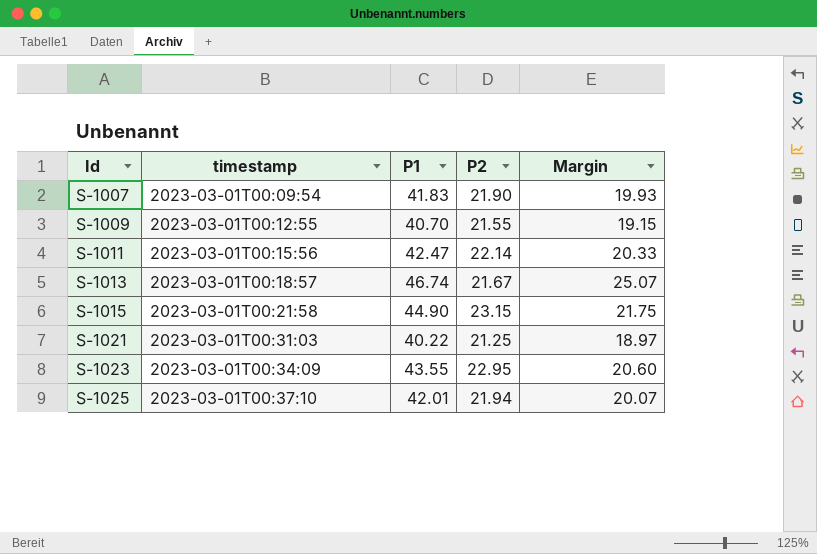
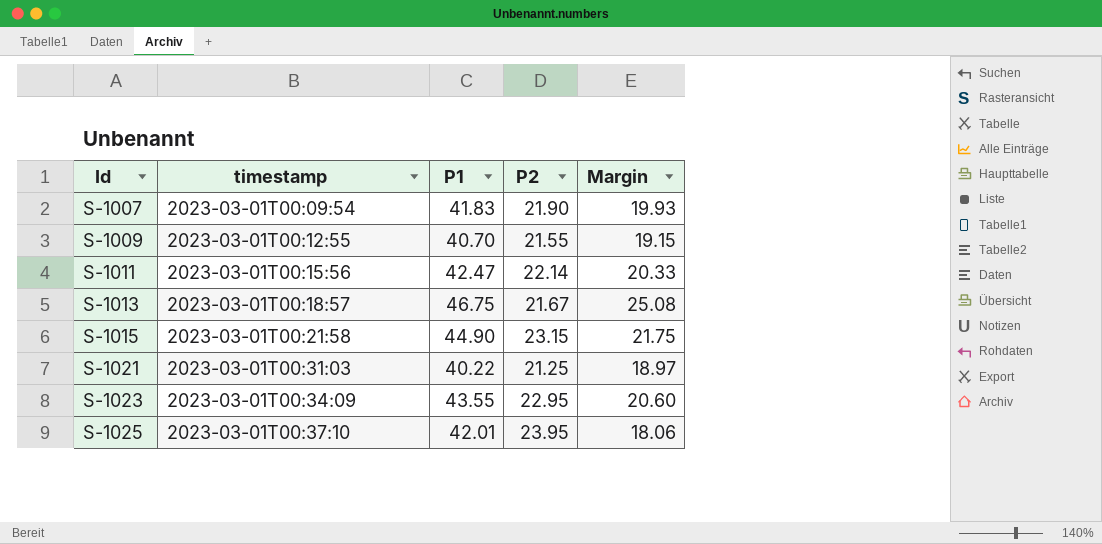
S-1013 | P1: 46.74 -> 46.75
S-1013 | Margin: 25.07 -> 25.08
S-1025 | P2: 21.94 -> 23.95
S-1025 | Margin: 20.07 -> 18.06

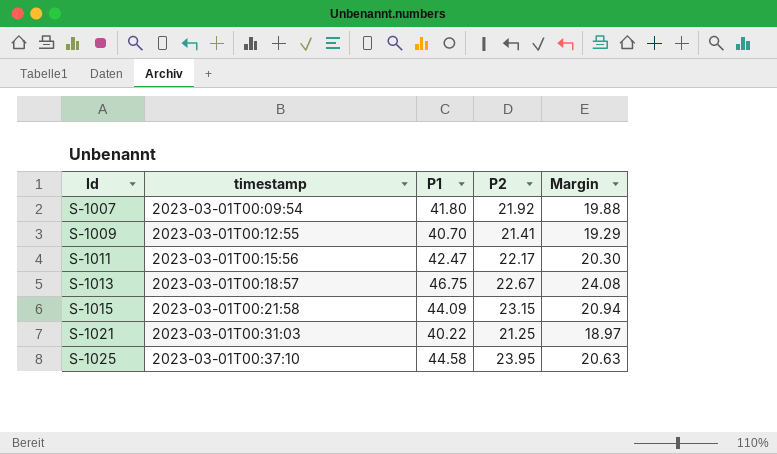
row S-1023: 2023-03-01T00:34:09 | 43.55 | 22.95 | 20.60 -> none
S-1007 | P1: 41.83 -> 41.80
S-1007 | P2: 21.90 -> 21.92
S-1007 | Margin: 19.93 -> 19.88
S-1009 | P2: 21.55 -> 21.41
S-1009 | Margin: 19.15 -> 19.29
S-1011 | P2: 22.14 -> 22.17
S-1011 | Margin: 20.33 -> 20.30
S-1013 | P2: 21.67 -> 22.67
S-1013 | Margin: 25.08 -> 24.08
S-1015 | P1: 44.90 -> 44.09
S-1015 | Margin: 21.75 -> 20.94
S-1025 | P1: 42.01 -> 44.58
S-1025 | Margin: 18.06 -> 20.63

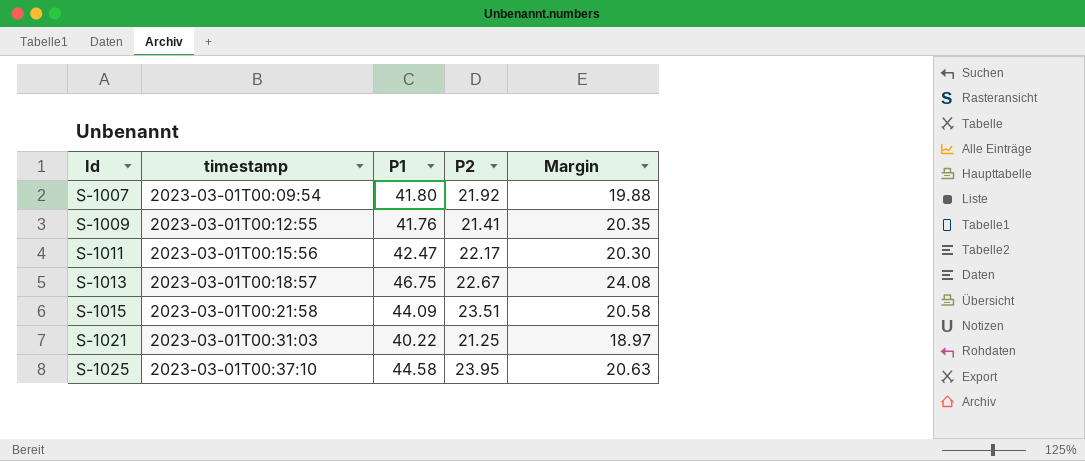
S-1009 | P1: 40.70 -> 41.76
S-1009 | Margin: 19.29 -> 20.35
S-1015 | P2: 23.15 -> 23.51
S-1015 | Margin: 20.94 -> 20.58

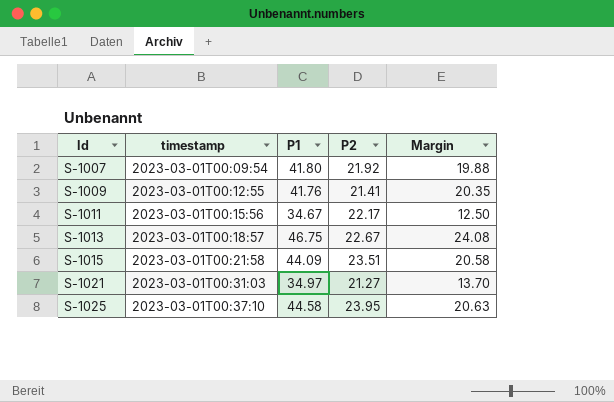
S-1011 | P1: 42.47 -> 34.67
S-1011 | Margin: 20.30 -> 12.50
S-1021 | P1: 40.22 -> 34.97
S-1021 | P2: 21.25 -> 21.27
S-1021 | Margin: 18.97 -> 13.70

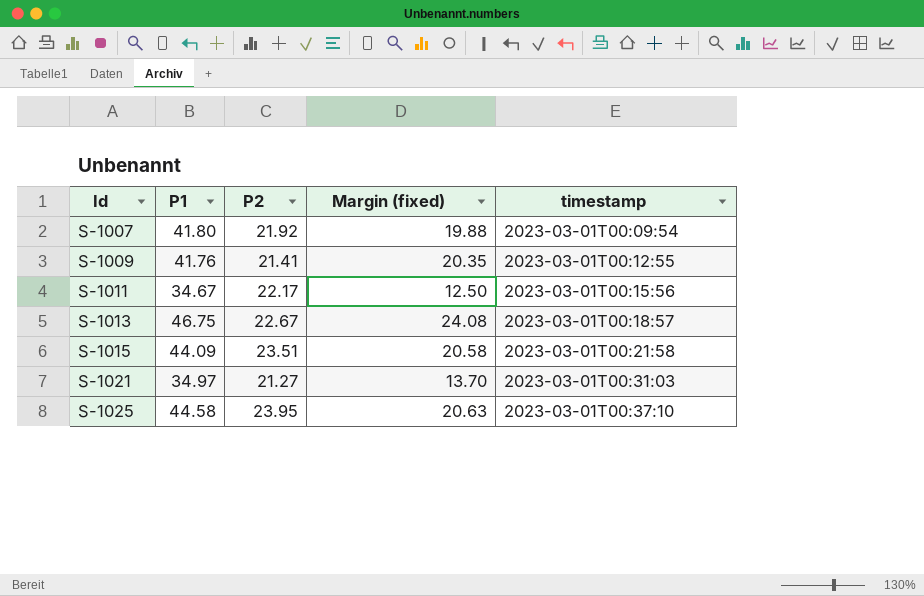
column name: Margin -> Margin (fixed)
column timestamp | position: 2 -> 5

